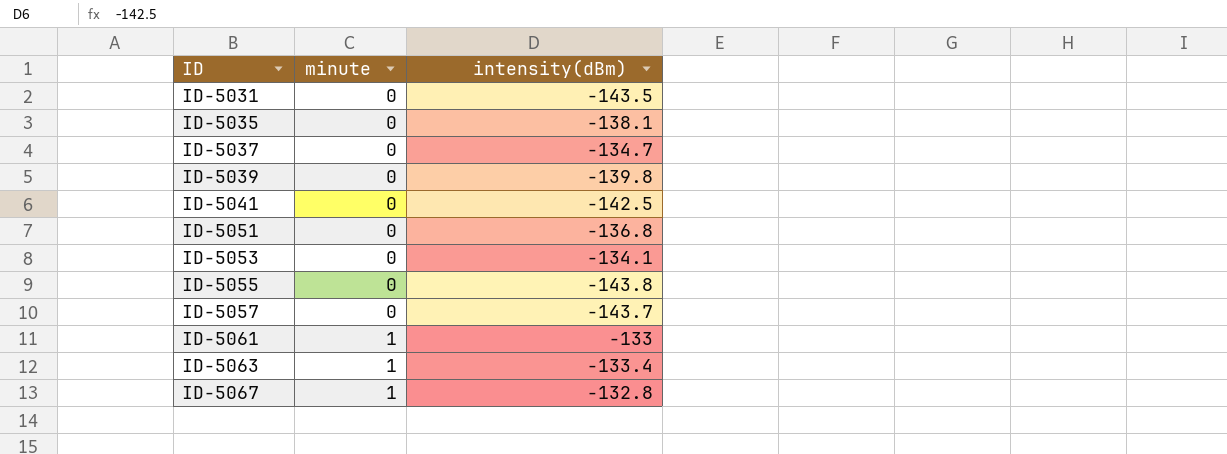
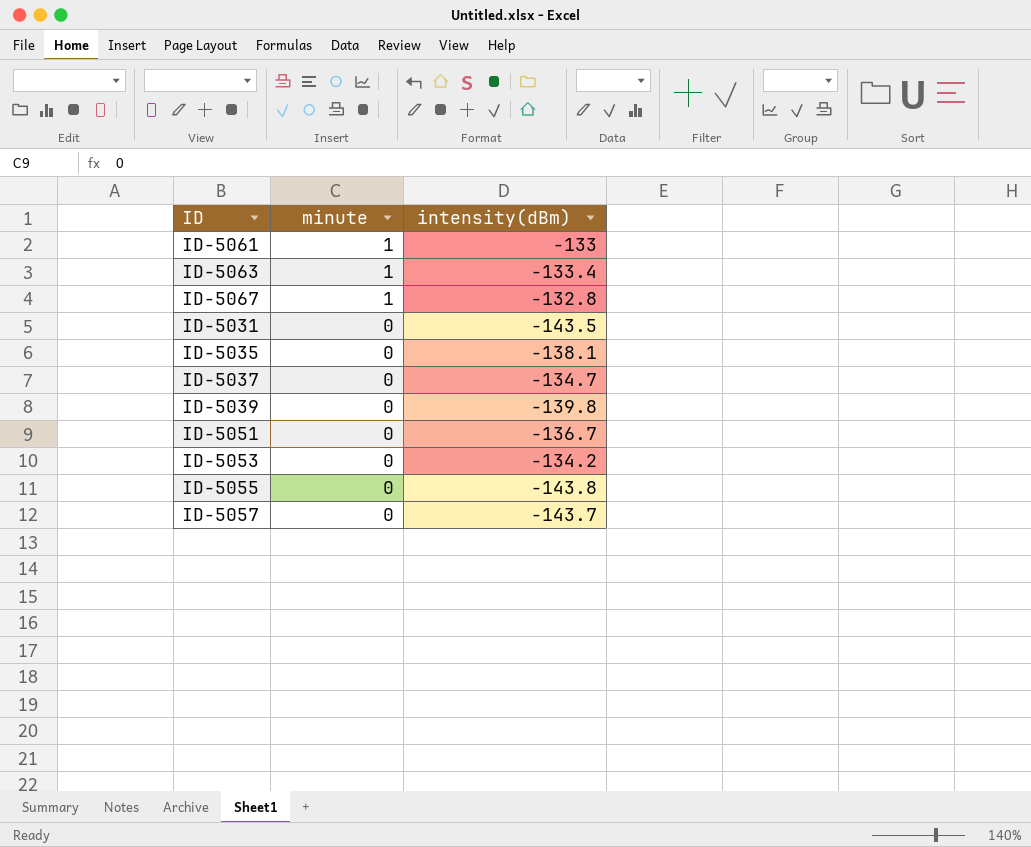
row order: ID ascending -> minute descending
row ID-5041: 0 | -142.5 -> none
ID-5051 | intensity(dBm): -136.8 -> -136.7
ID-5053 | intensity(dBm): -134.1 -> -134.2

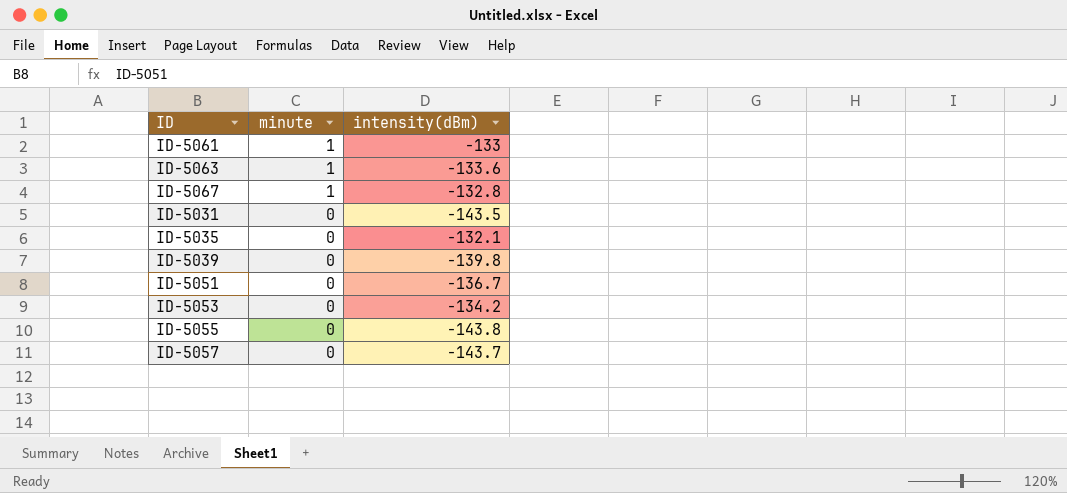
row ID-5037: 0 | -134.7 -> none
ID-5063 | intensity(dBm): -133.4 -> -133.6
ID-5035 | intensity(dBm): -138.1 -> -132.1

